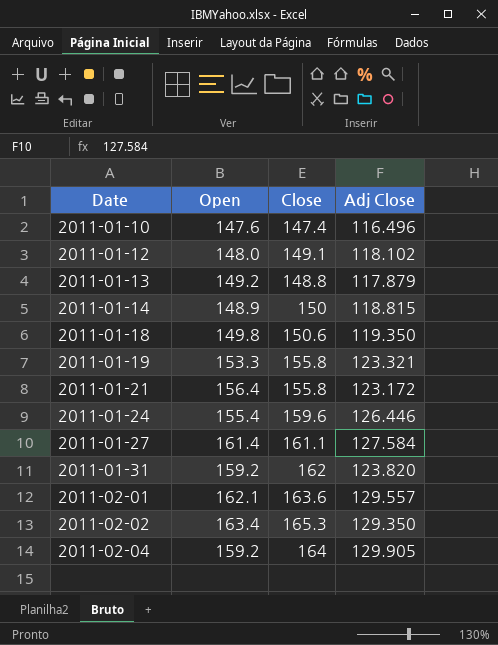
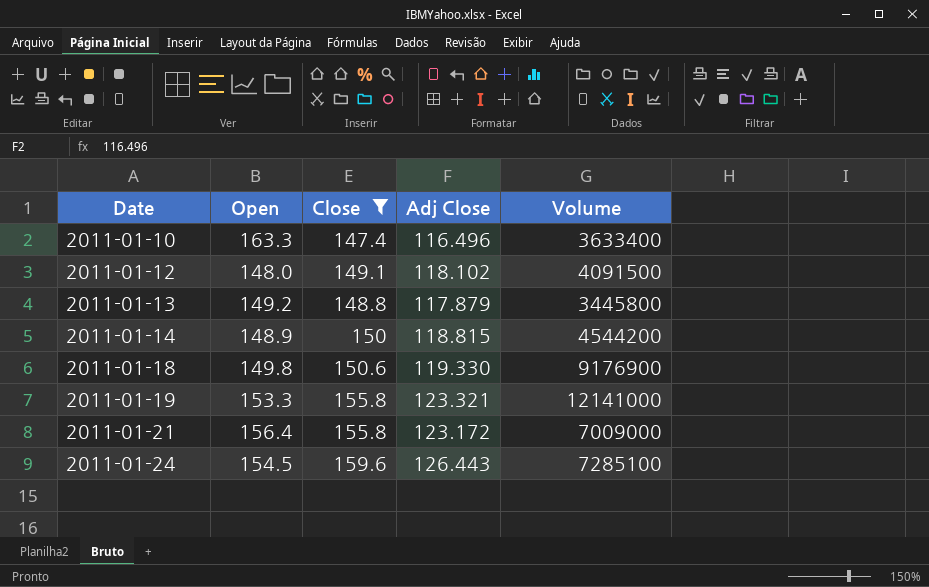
filter: none -> Close <= 159.6
column Volume | position: none -> 5
2011-01-10 | Open: 147.6 -> 163.3
2011-01-18 | Adj Close: 119.350 -> 119.330
2011-01-24 | Open: 155.4 -> 154.5
2011-01-24 | Adj Close: 126.446 -> 126.443

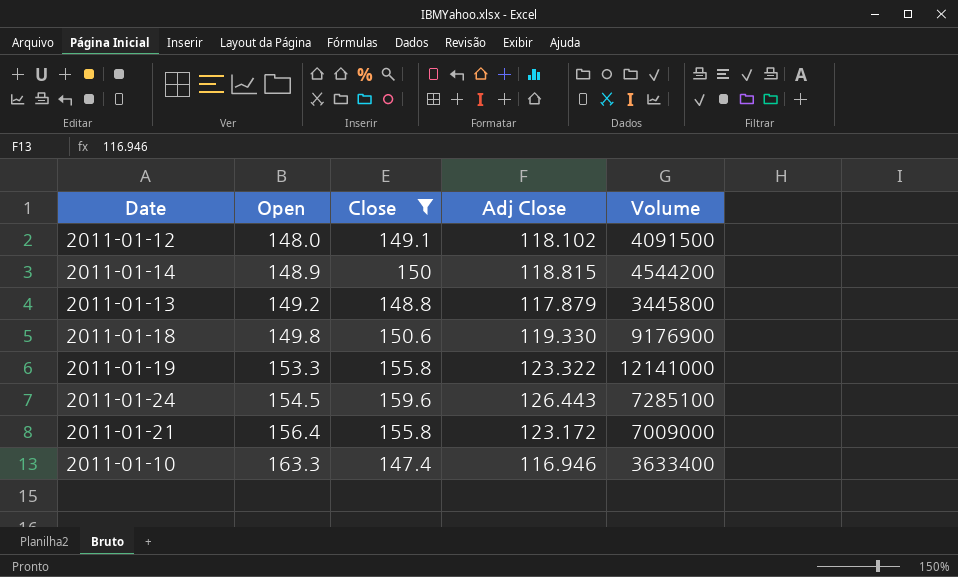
row order: Date ascending -> Open ascending
2011-01-19 | Adj Close: 123.321 -> 123.322
2011-01-10 | Adj Close: 116.496 -> 116.946

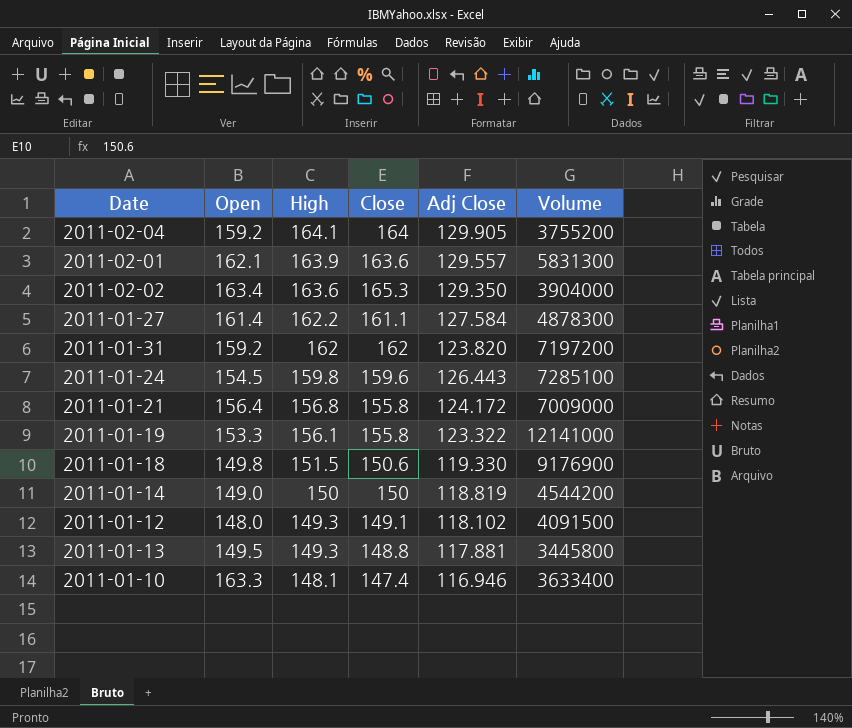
filter: Close <= 159.6 -> none
row order: Open ascending -> High descending
column High | position: none -> 3
2011-01-21 | Adj Close: 123.172 -> 124.172
2011-01-14 | Open: 148.9 -> 149.0
2011-01-14 | Adj Close: 118.815 -> 118.819
2011-01-13 | Open: 149.2 -> 149.5
2011-01-13 | Adj Close: 117.879 -> 117.881

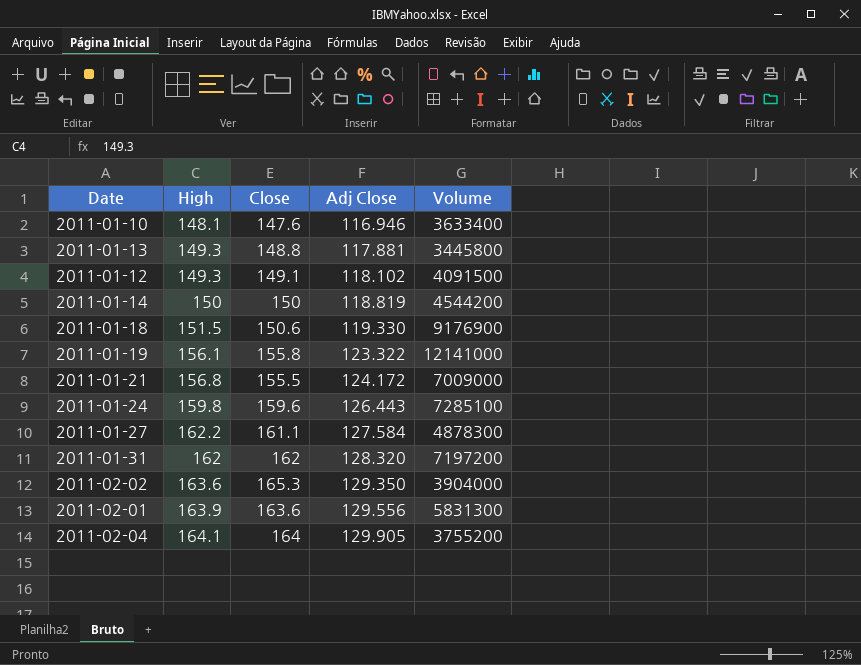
row order: High descending -> Adj Close ascending
column Open | position: 2 -> none
2011-01-10 | Close: 147.4 -> 147.6
2011-01-21 | Close: 155.8 -> 155.5
2011-01-31 | Adj Close: 123.820 -> 128.320
2011-02-01 | Adj Close: 129.557 -> 129.556

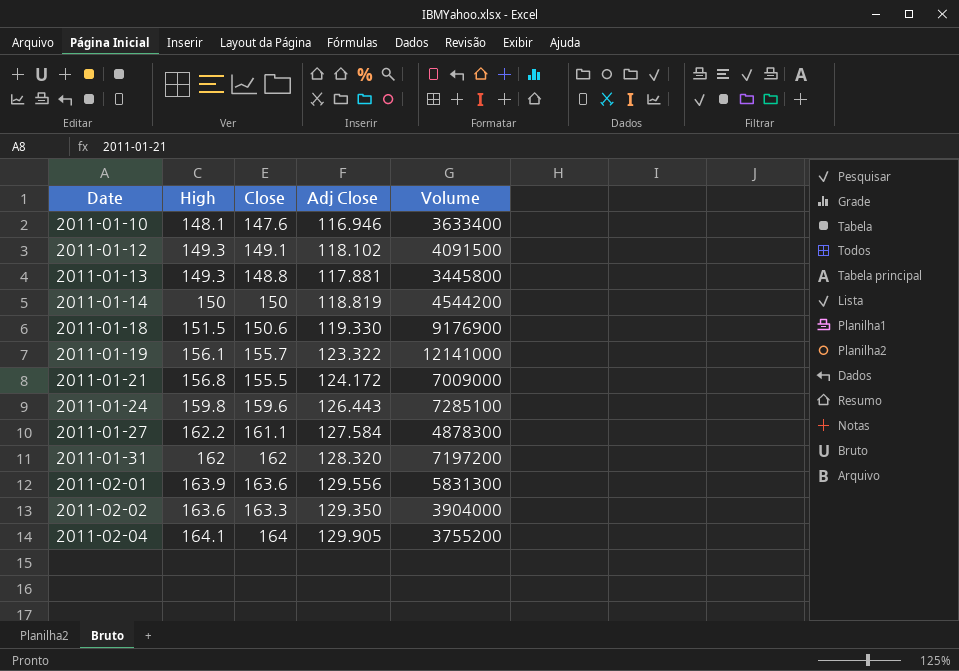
row order: Adj Close ascending -> Date ascending
2011-01-19 | Close: 155.8 -> 155.7
2011-02-02 | Close: 165.3 -> 163.3

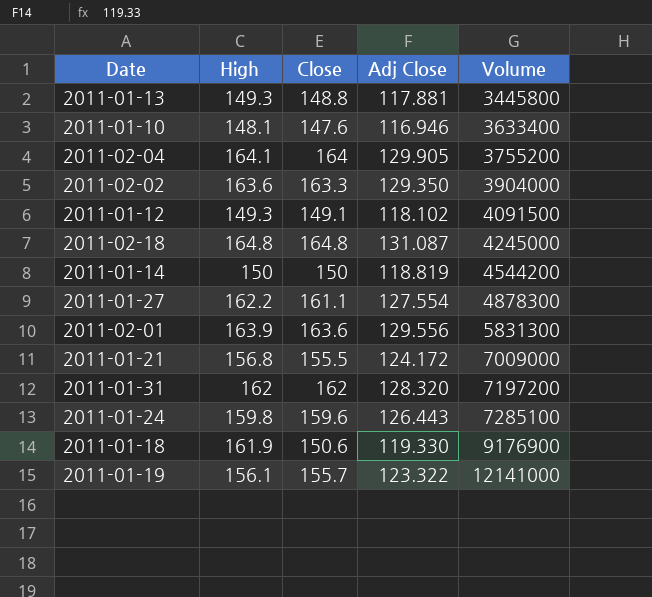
row order: Date ascending -> Volume ascending
row 2011-02-18: none -> 164.8 | 164.8 | 131.087 | 4245000
2011-01-27 | Adj Close: 127.584 -> 127.554
2011-01-18 | High: 151.5 -> 161.9

